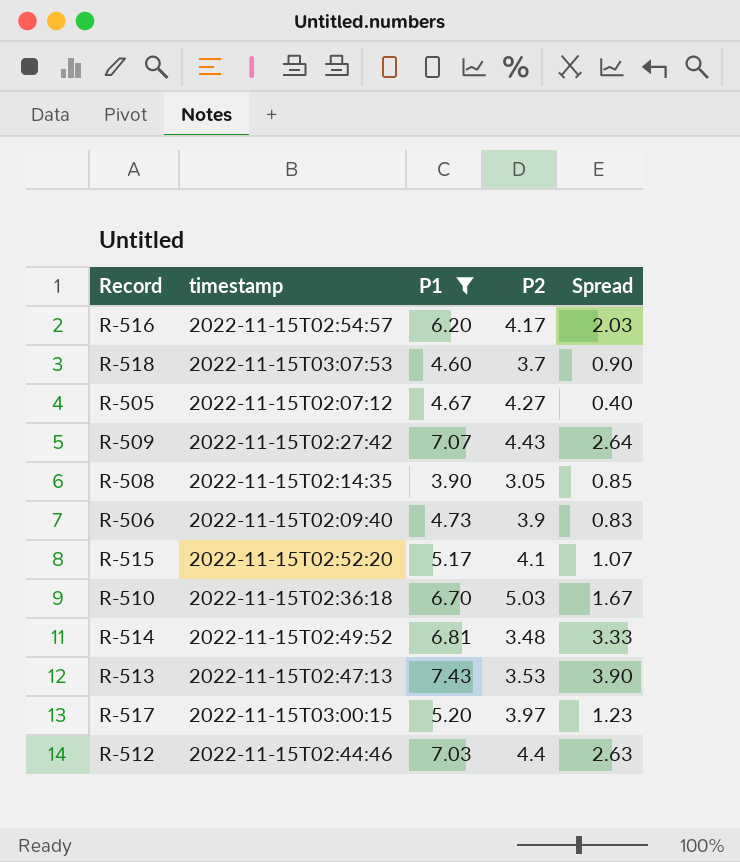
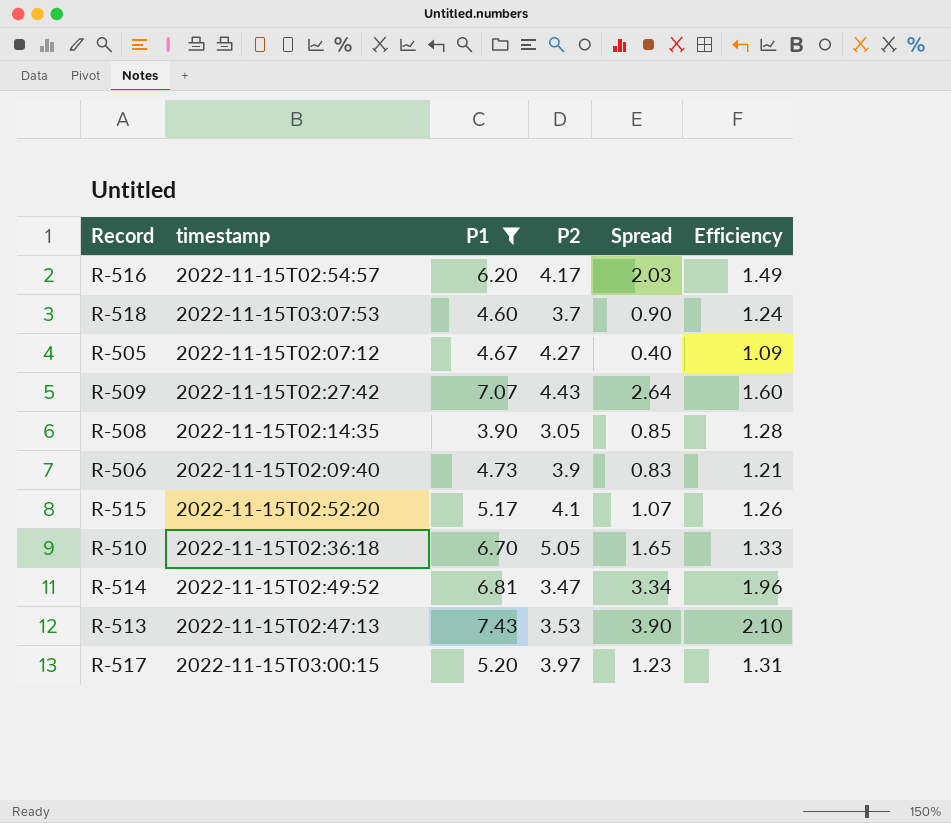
column Efficiency | formula: none -> [P1] / [P2]
row R-512: 2022-11-15T02:44:46 | 7.03 | 4.4 | 2.63 -> none
R-510 | P2: 5.03 -> 5.05
R-510 | Spread: 1.67 -> 1.65
R-514 | P2: 3.48 -> 3.47
R-514 | Spread: 3.33 -> 3.34

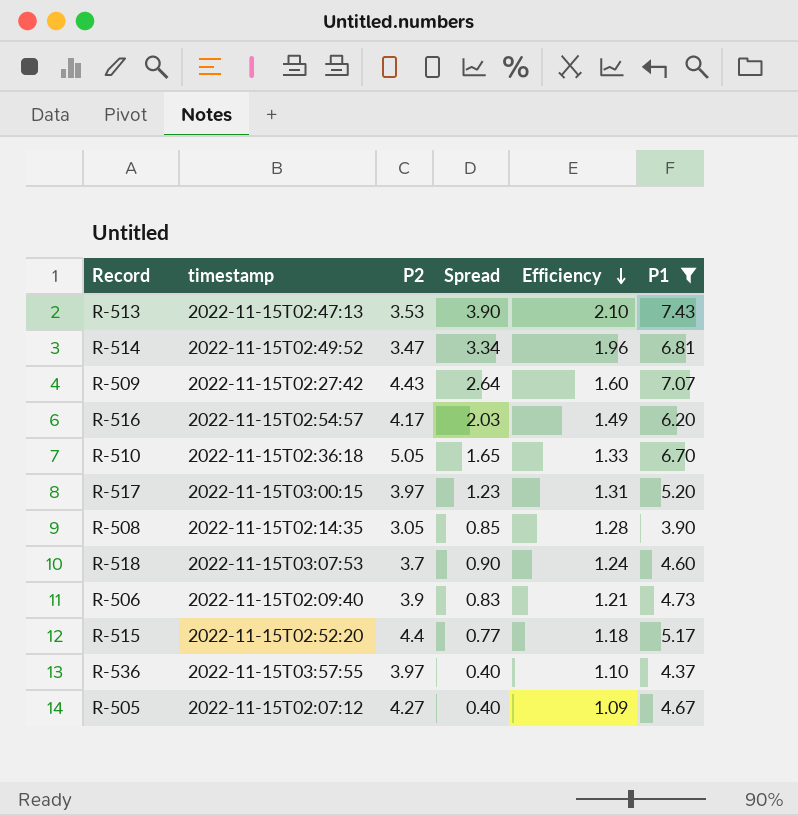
row order: none -> Efficiency descending
column P1 | position: 3 -> 6
R-515 | P2: 4.1 -> 4.4
R-515 | Spread: 1.07 -> 0.77
R-515 | Efficiency: 1.26 -> 1.18
row R-536: none -> 2022-11-15T03:57:55 | 3.97 | 0.40 | 1.10 | 4.37

